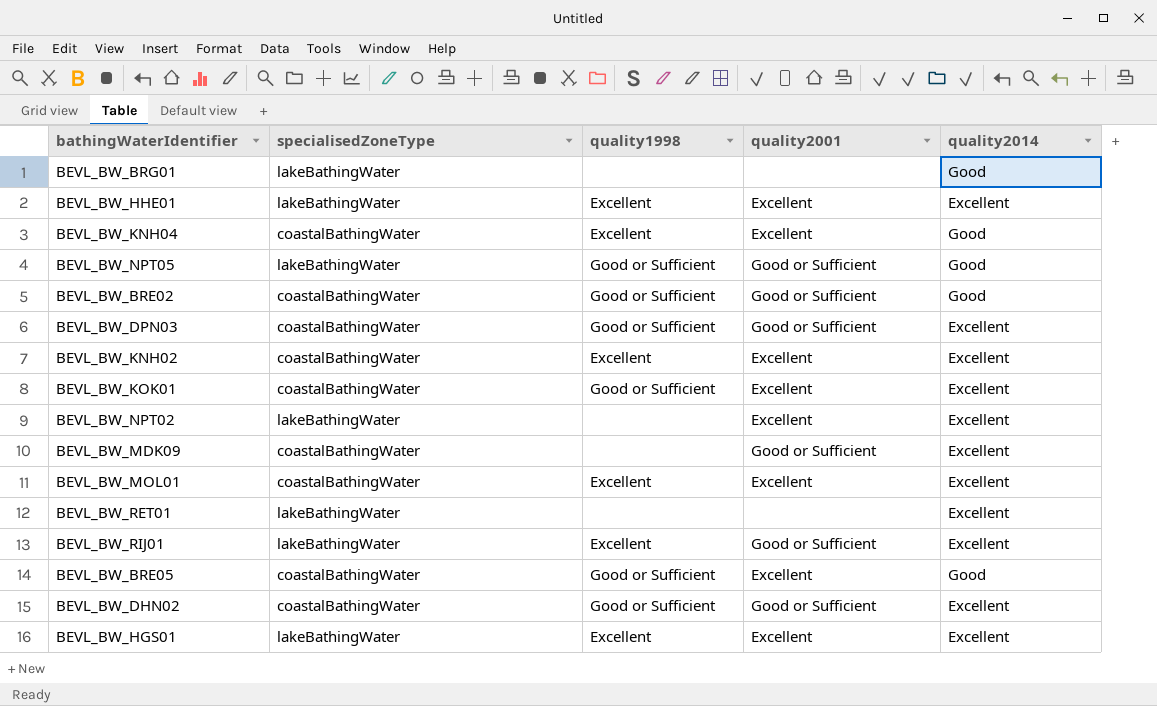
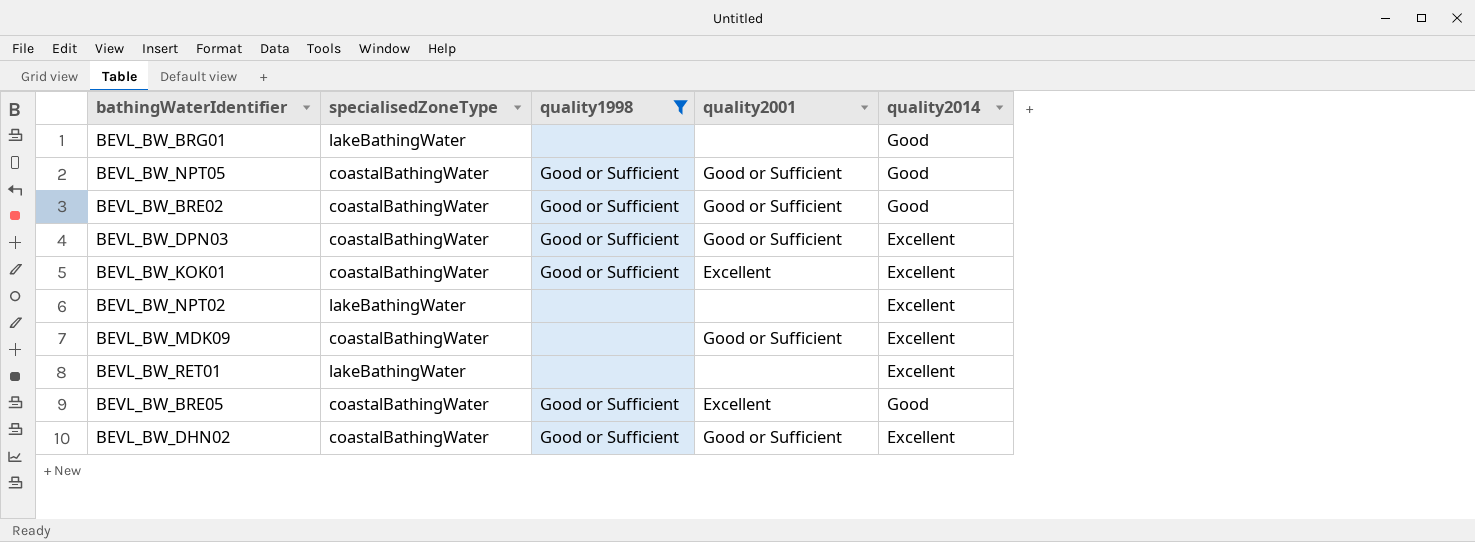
filter: none -> quality1998 != Excellent
BEVL_BW_NPT05 | specialisedZoneType: lakeBathingWater -> coastalBathingWater
BEVL_BW_NPT02 | quality2001: Excellent -> none

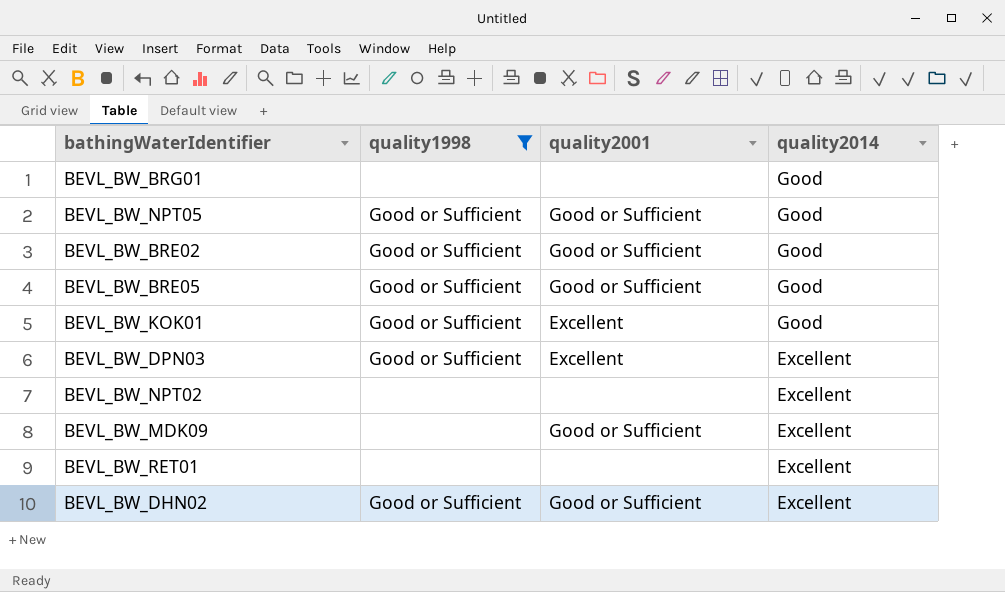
row order: none -> quality2014 descending
column specialisedZoneType | position: 2 -> none
BEVL_BW_BRE05 | quality2001: Excellent -> Good or Sufficient
BEVL_BW_KOK01 | quality2014: Excellent -> Good
BEVL_BW_DPN03 | quality2001: Good or Sufficient -> Excellent

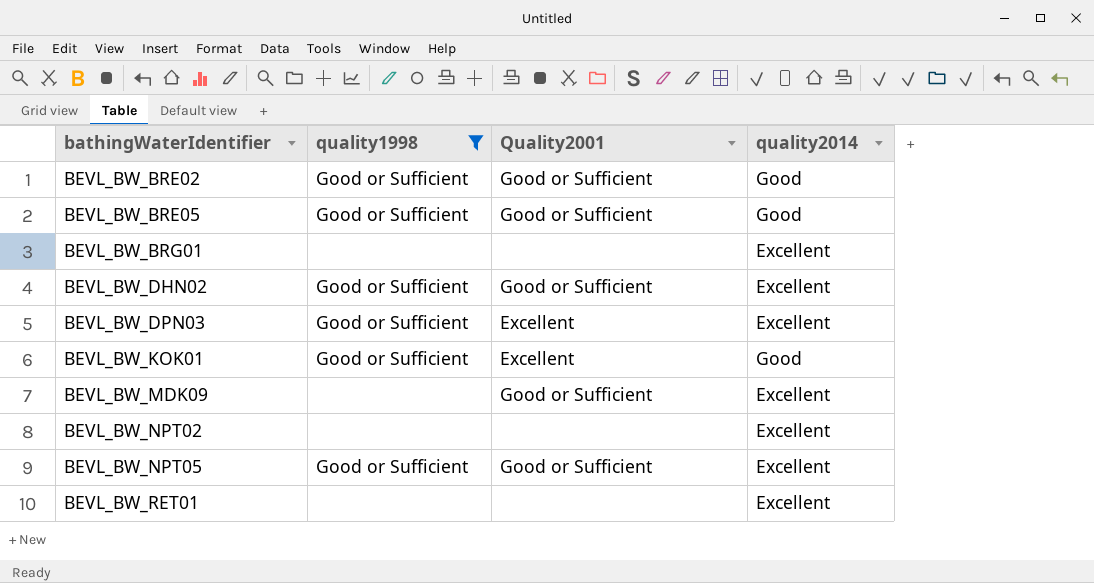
row order: quality2014 descending -> bathingWaterIdentifier ascending
column name: quality2001 -> Quality2001
BEVL_BW_BRG01 | quality2014: Good -> Excellent
BEVL_BW_NPT05 | quality2014: Good -> Excellent

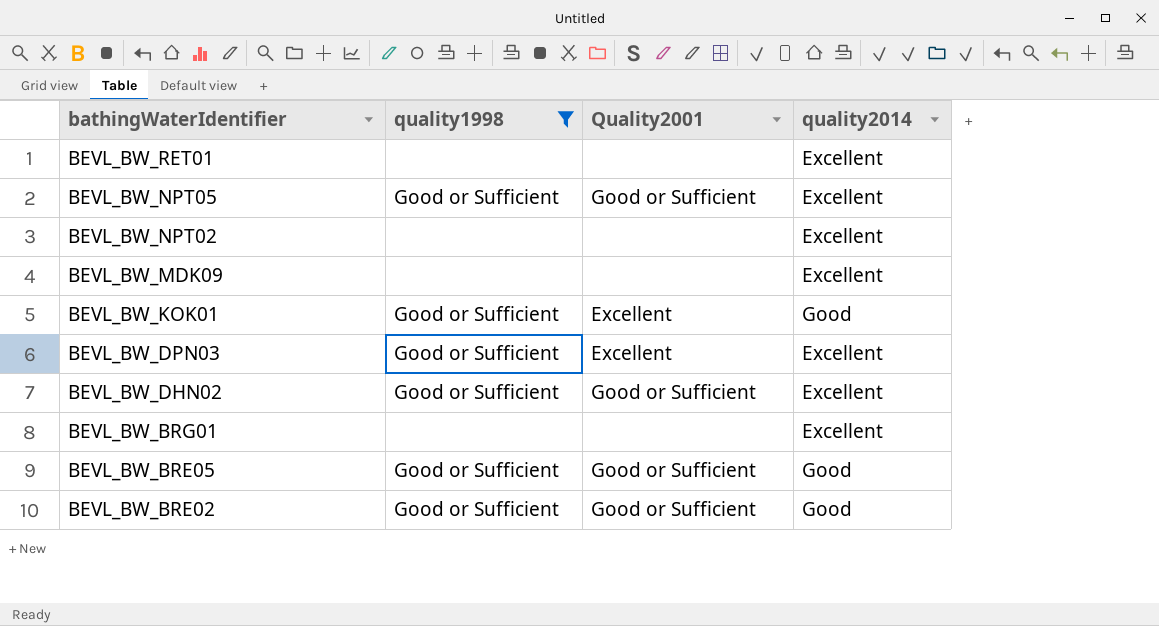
row order: bathingWaterIdentifier ascending -> bathingWaterIdentifier descending
BEVL_BW_MDK09 | Quality2001: Good or Sufficient -> none

